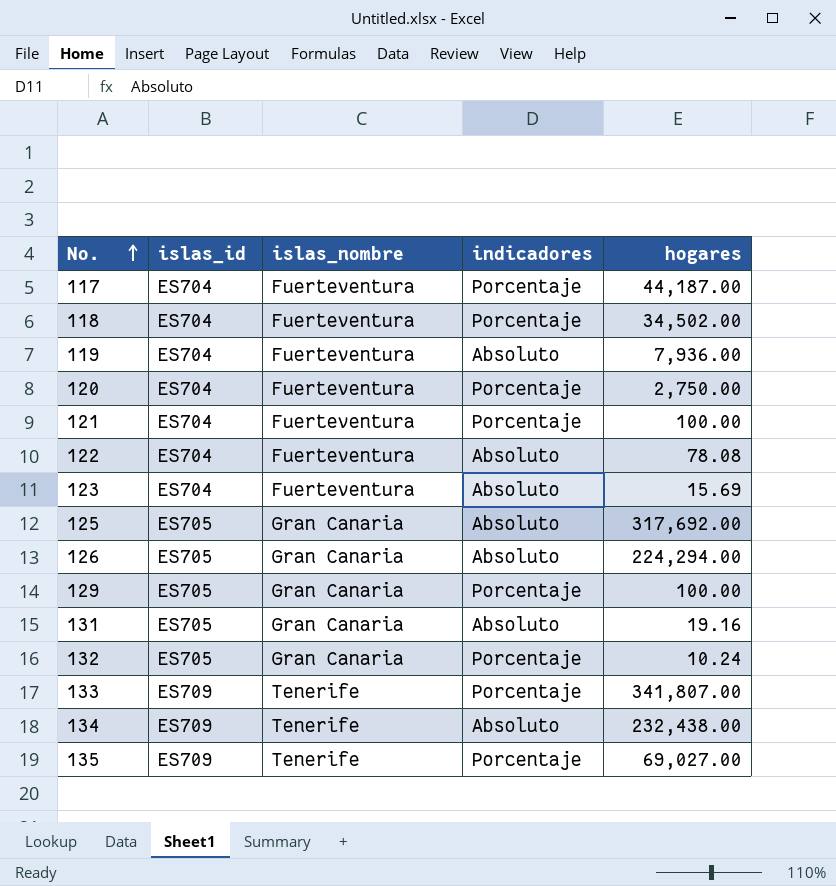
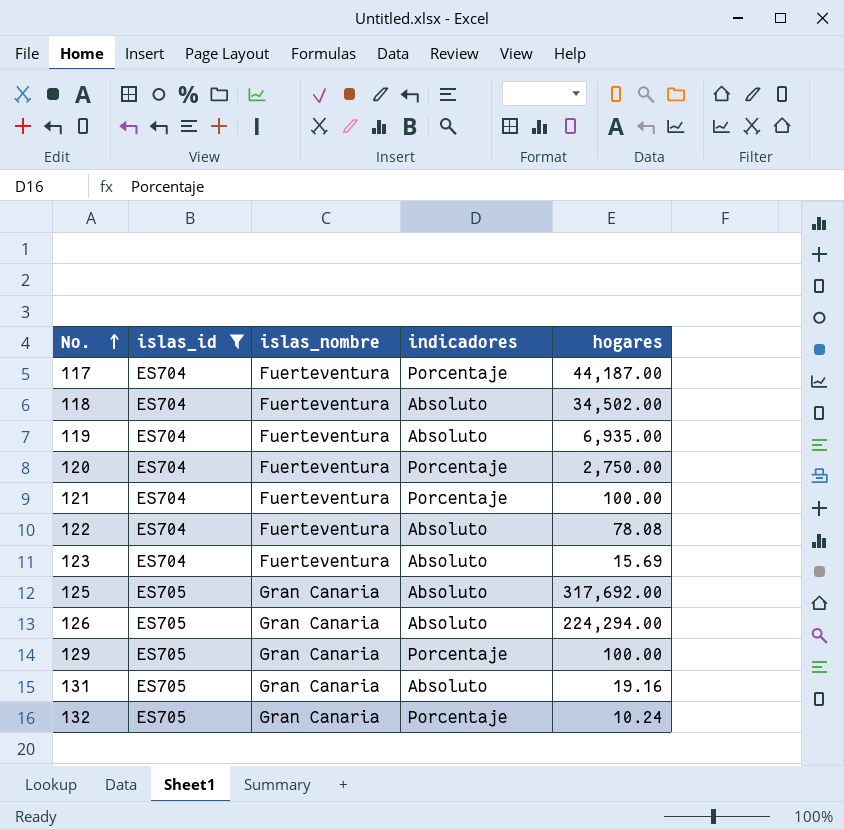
filter: none -> islas_id != ES709
118 | indicadores: Porcentaje -> Absoluto
119 | hogares: 7,936.00 -> 6,935.00

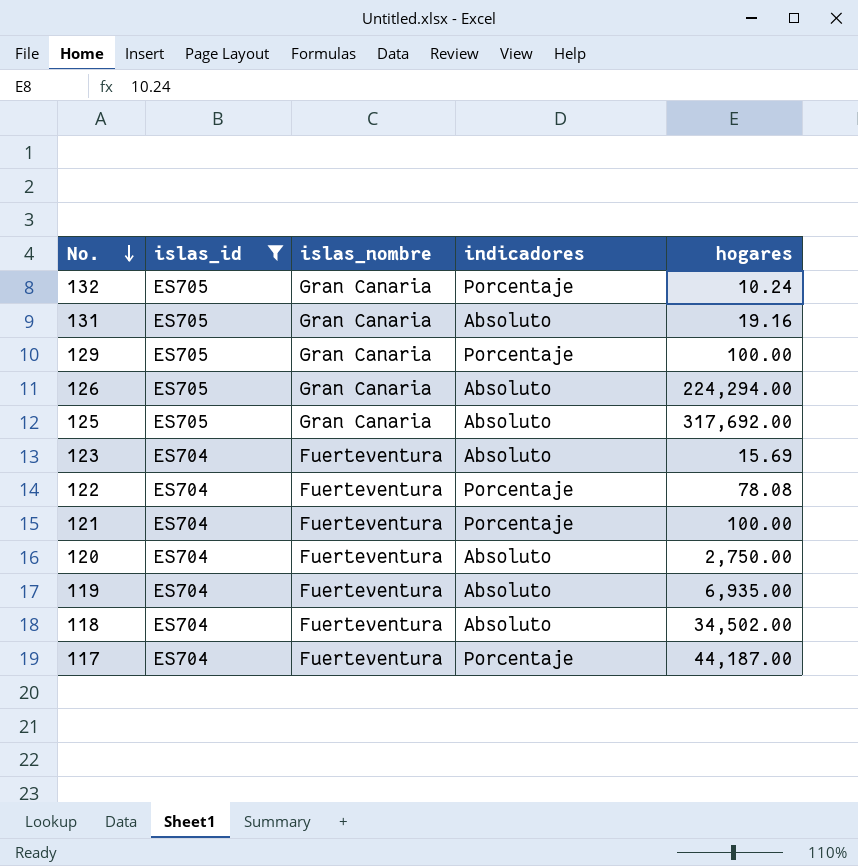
row order: No. ascending -> No. descending
122 | indicadores: Absoluto -> Porcentaje
120 | indicadores: Porcentaje -> Absoluto

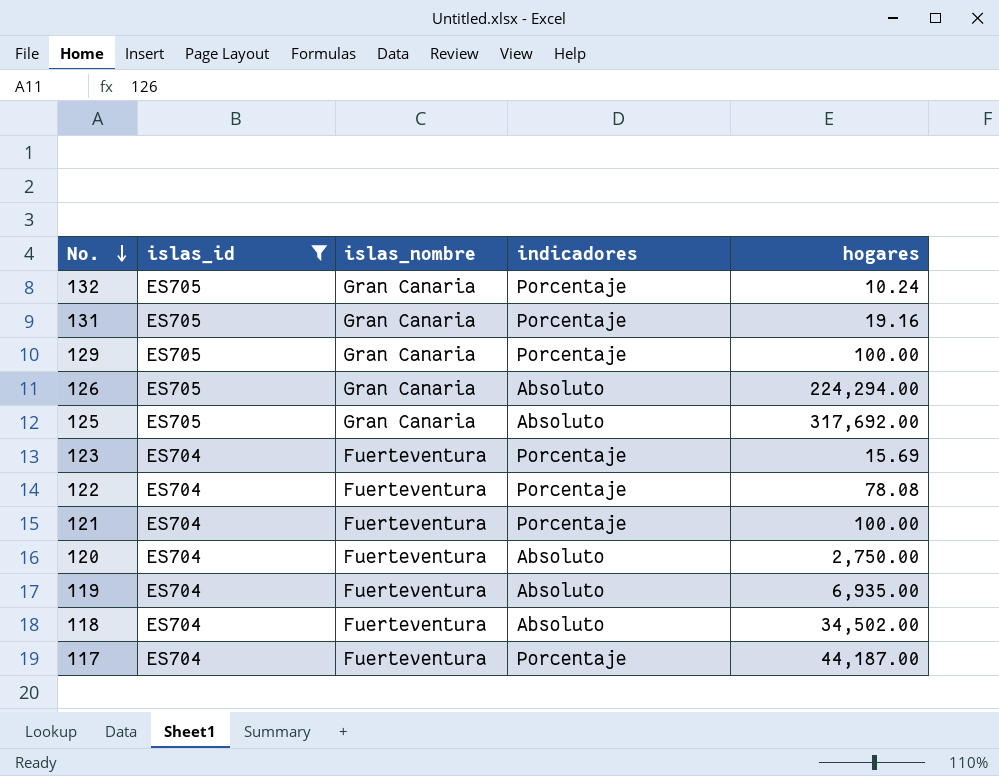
131 | indicadores: Absoluto -> Porcentaje
123 | indicadores: Absoluto -> Porcentaje

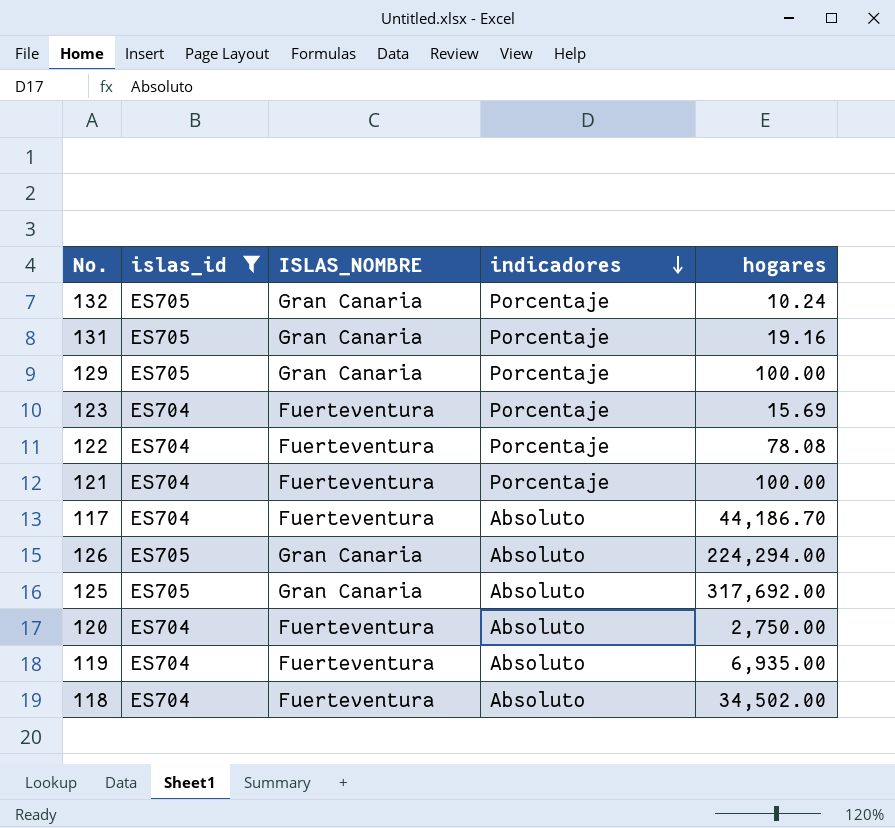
row order: No. descending -> indicadores descending
column name: islas_nombre -> ISLAS_NOMBRE
117 | indicadores: Porcentaje -> Absoluto
117 | hogares: 44,187.00 -> 44,186.70

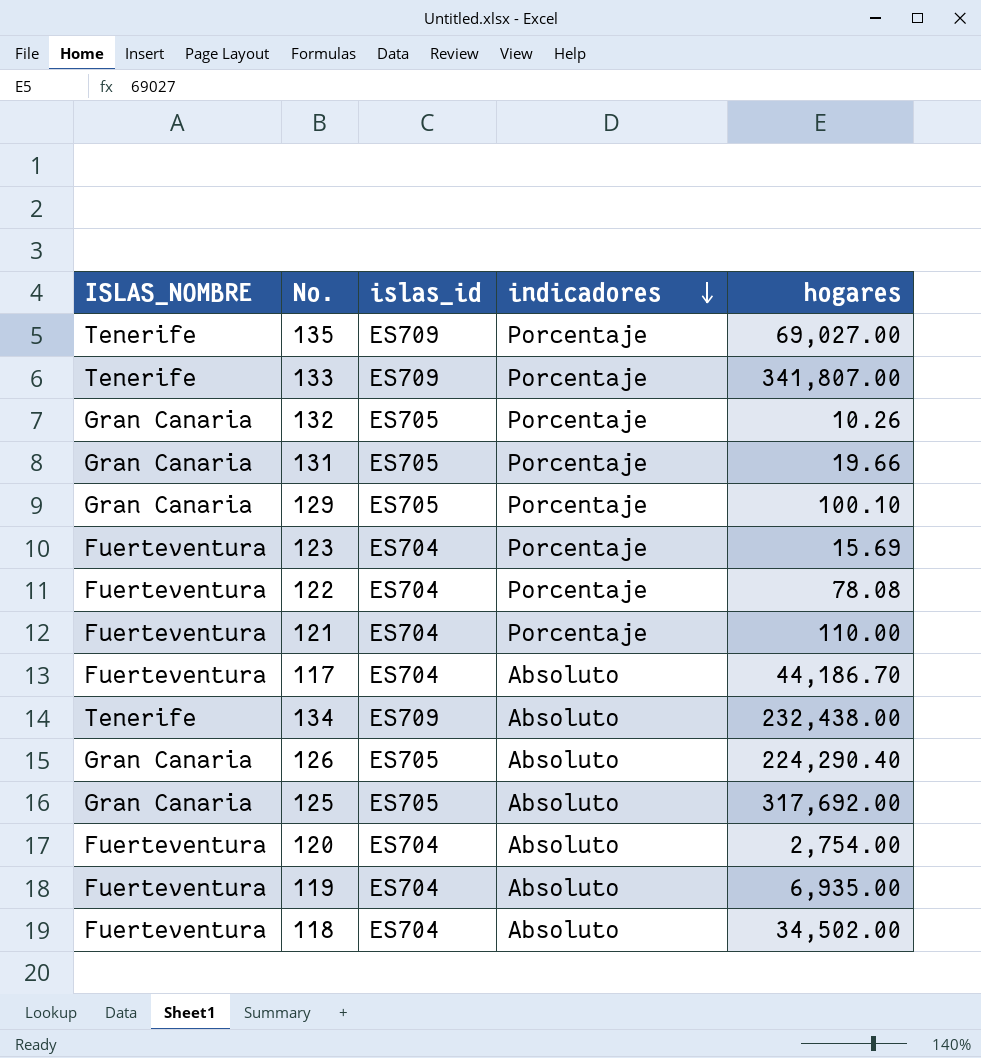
filter: islas_id != ES709 -> none
column ISLAS_NOMBRE | position: 3 -> 1
132 | hogares: 10.24 -> 10.26
131 | hogares: 19.16 -> 19.66
129 | hogares: 100.00 -> 100.10
121 | hogares: 100.00 -> 110.00
126 | hogares: 224,294.00 -> 224,290.40
120 | hogares: 2,750.00 -> 2,754.00

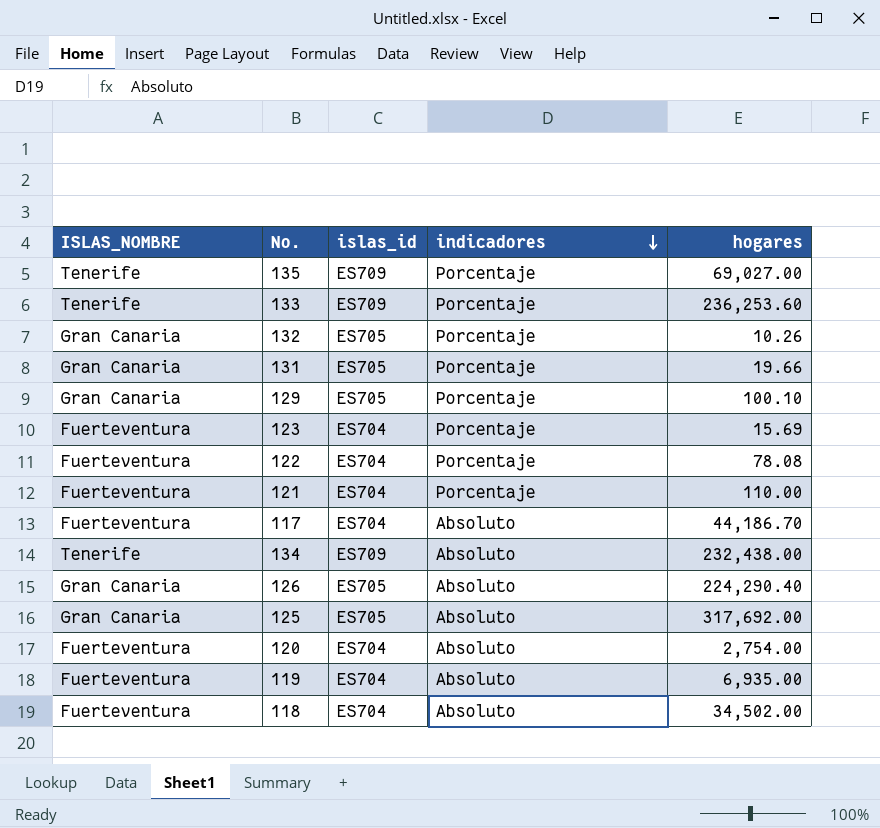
133 | hogares: 341,807.00 -> 236,253.60

